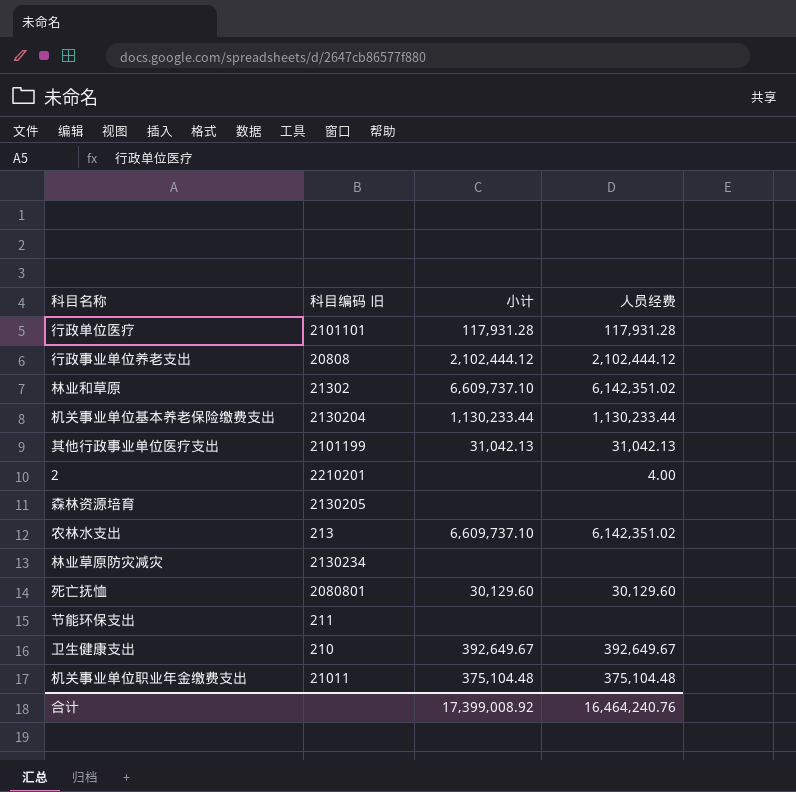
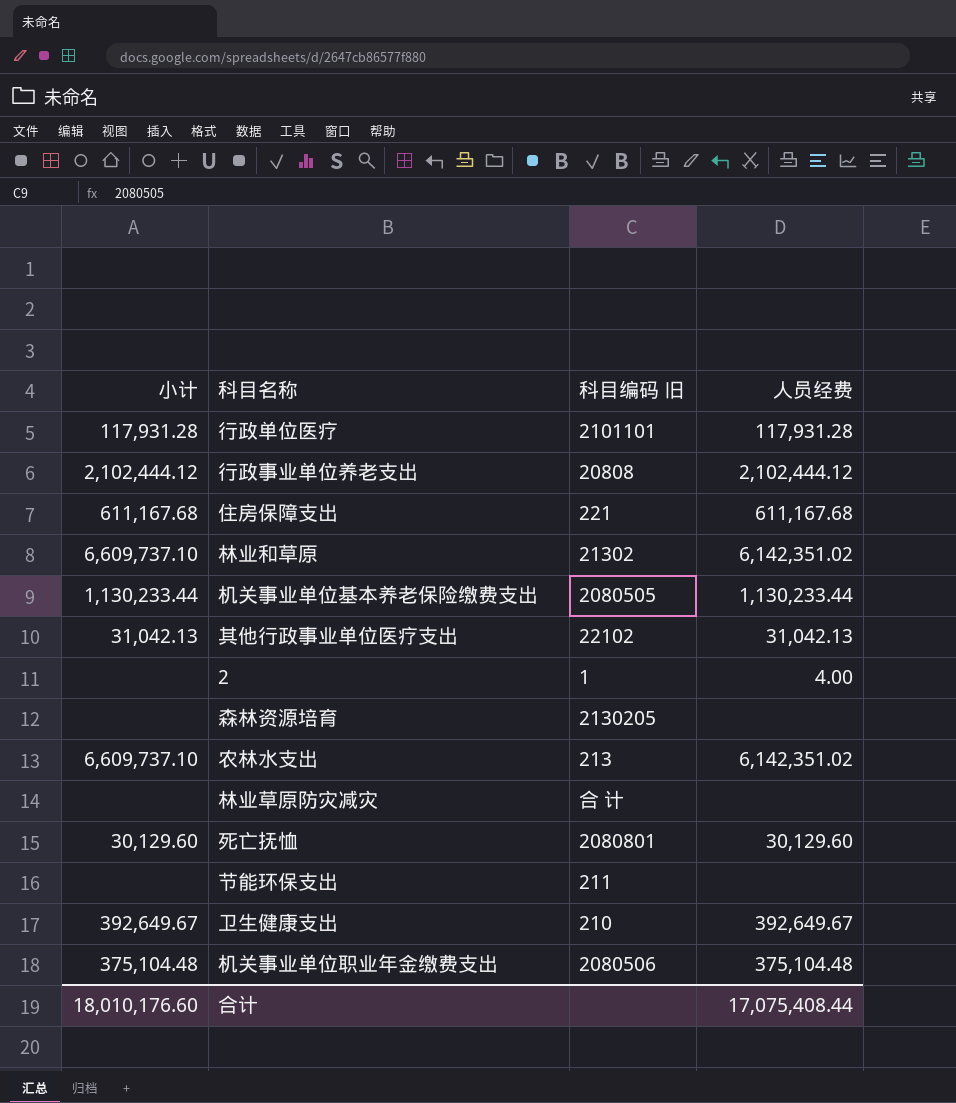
column 小计 | position: 3 -> 1
row 住房保障支出: none -> 611,167.68 | 221 | 611,167.68
机关事业单位基本养老保险缴费支出 | 科目编码 旧: 2130204 -> 2080505
其他行政事业单位医疗支出 | 科目编码 旧: 2101199 -> 22102
2 | 科目编码 旧: 2210201 -> 1
林业草原防灾减灾 | 科目编码 旧: 2130234 -> 合 计
机关事业单位职业年金缴费支出 | 科目编码 旧: 21011 -> 2080506
合计 | 小计: 17,399,008.92 -> 18,010,176.60
合计 | 人员经费: 16,464,240.76 -> 17,075,408.44

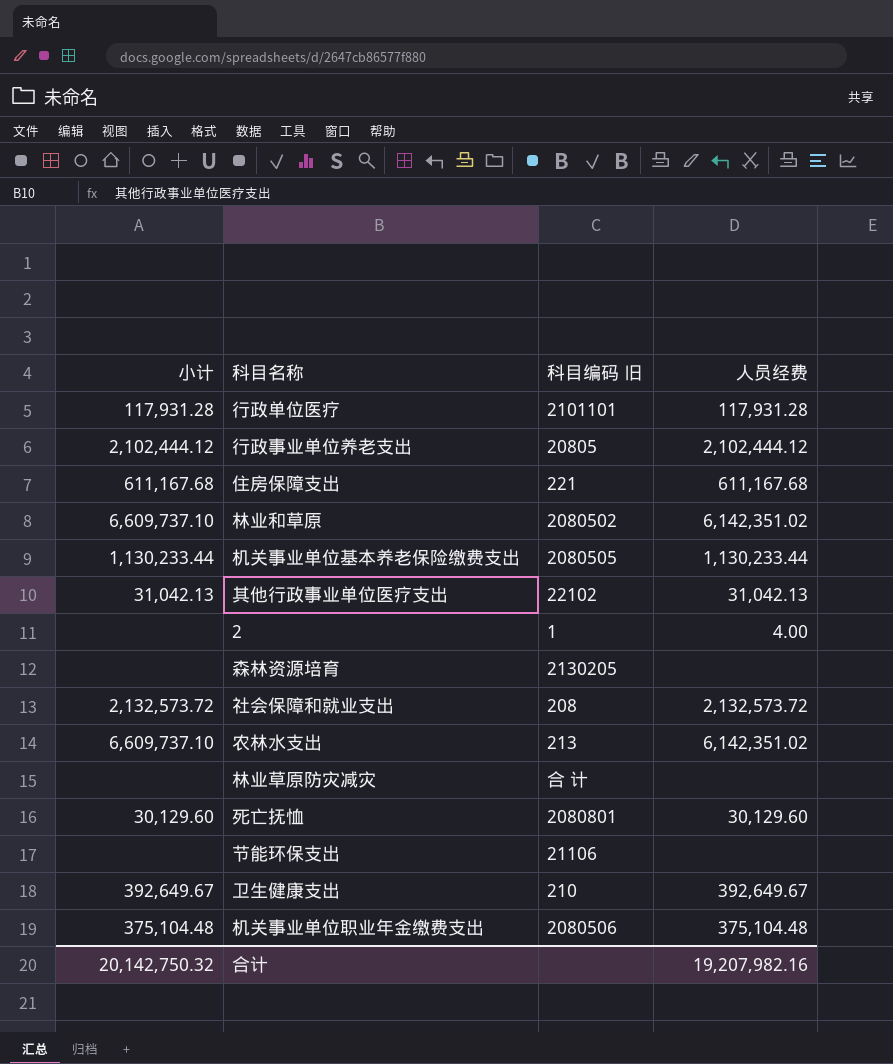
行政事业单位养老支出 | 科目编码 旧: 20808 -> 20805
林业和草原 | 科目编码 旧: 21302 -> 2080502
row 社会保障和就业支出: none -> 2,132,573.72 | 208 | 2,132,573.72
节能环保支出 | 科目编码 旧: 211 -> 21106
合计 | 小计: 18,010,176.60 -> 20,142,750.32
合计 | 人员经费: 17,075,408.44 -> 19,207,982.16

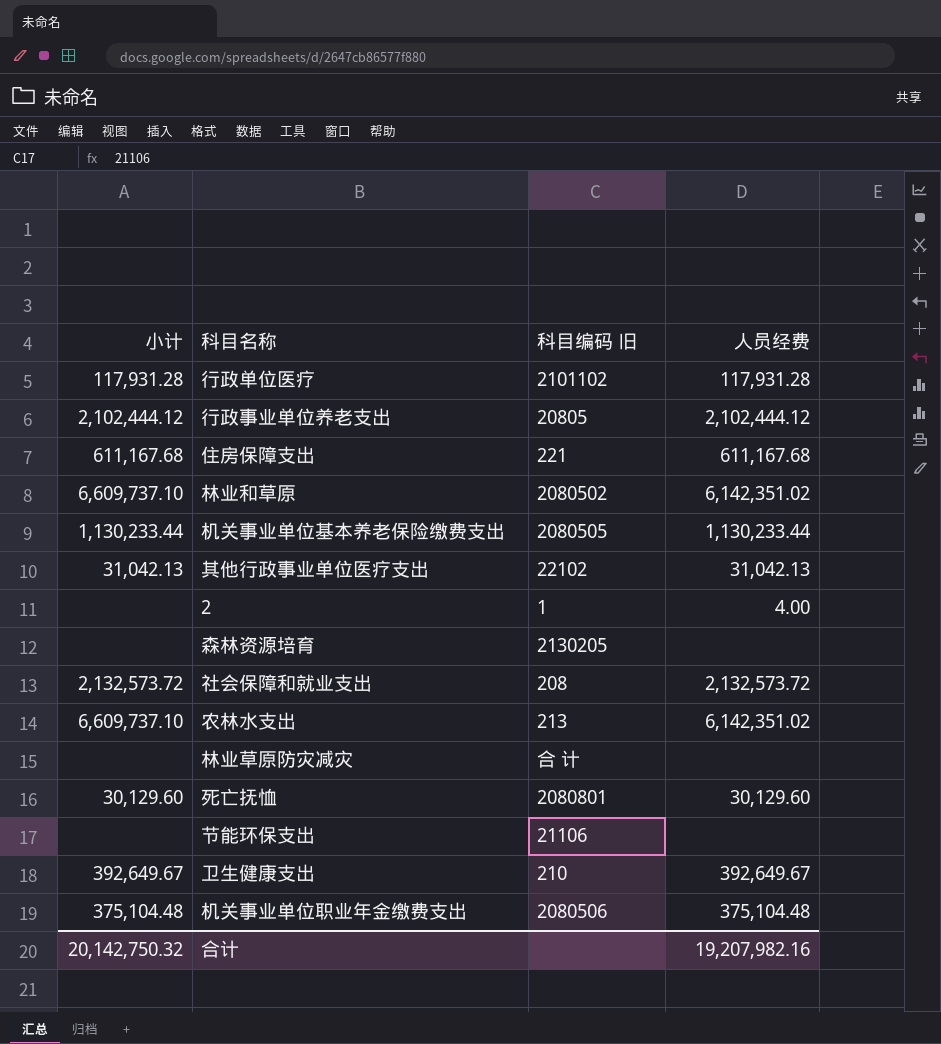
行政单位医疗 | 科目编码 旧: 2101101 -> 2101102

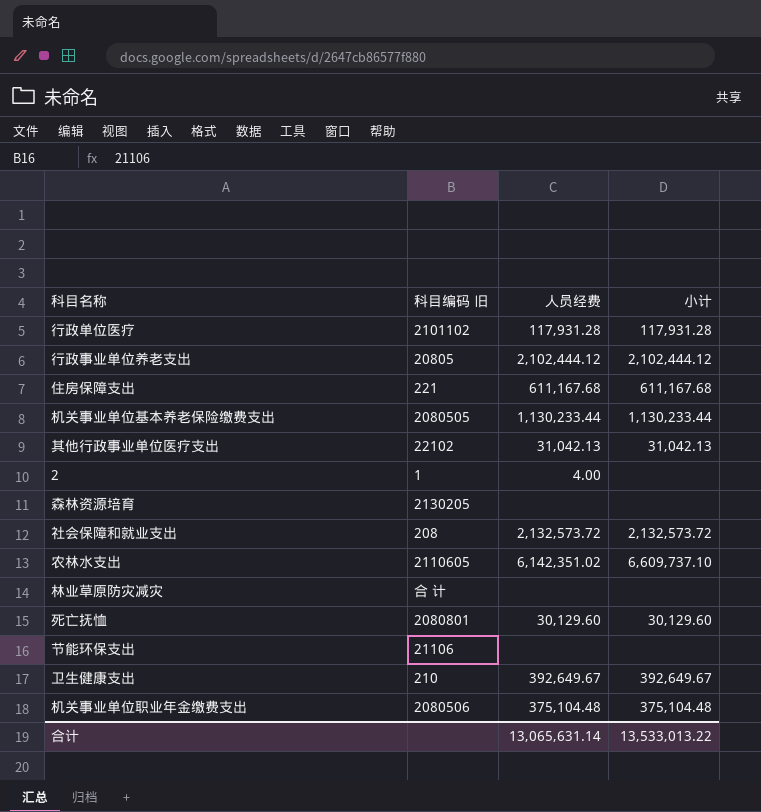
column 小计 | position: 1 -> 4
row 林业和草原: 6,609,737.10 | 2080502 | 6,142,351.02 -> none
农林水支出 | 科目编码 旧: 213 -> 2110605
合计 | 人员经费: 19,207,982.16 -> 13,065,631.14
合计 | 小计: 20,142,750.32 -> 13,533,013.22

